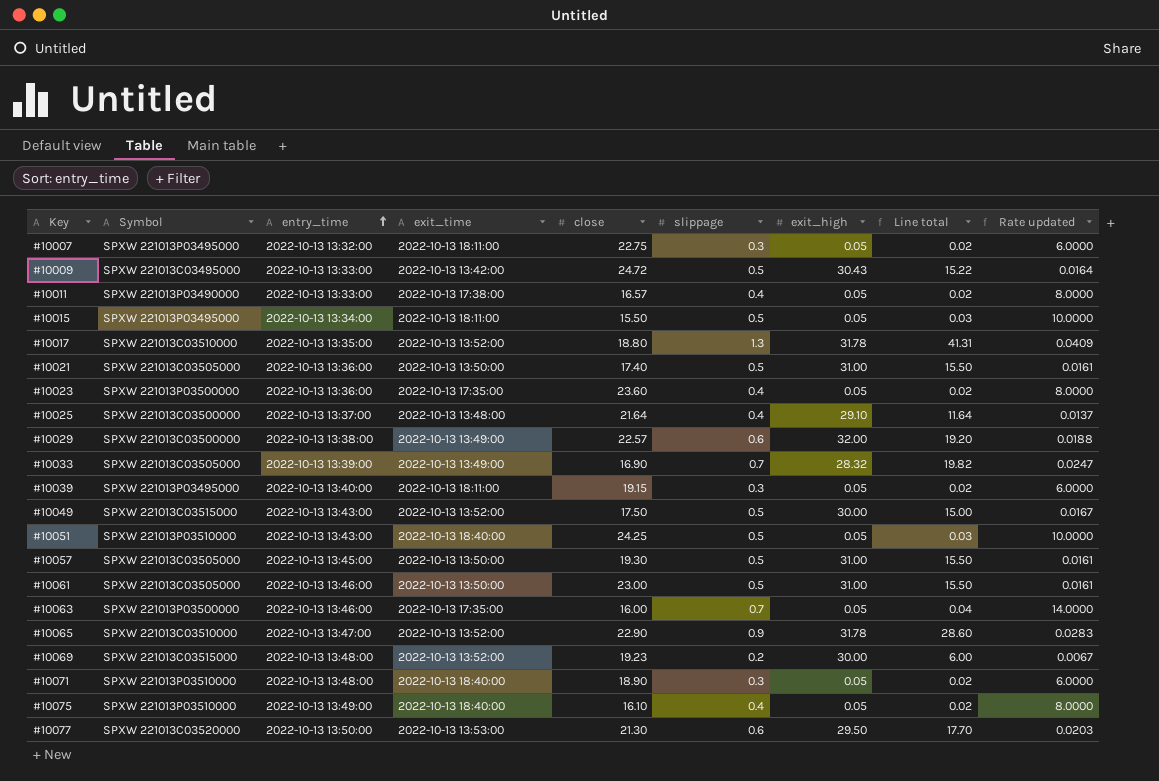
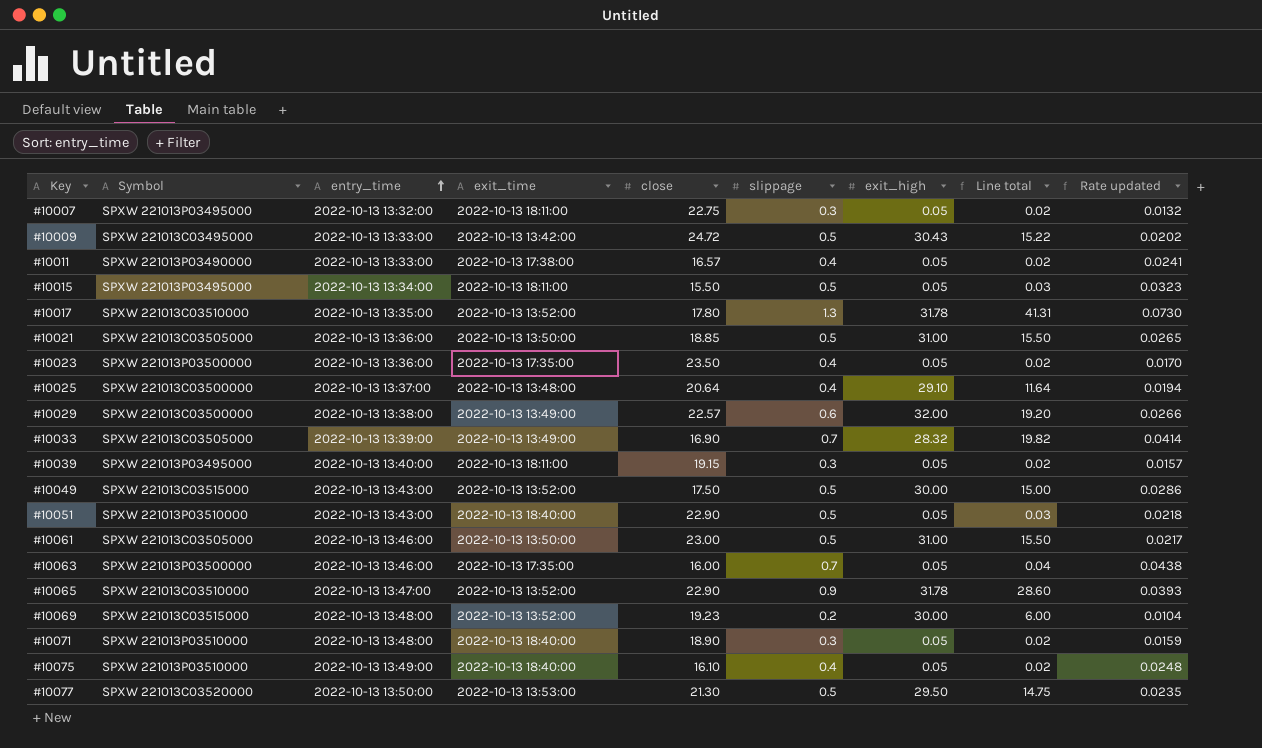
column Rate updated | formula: [slippage] / [exit_high] -> [slippage] / [close]
row #10057: SPXW 221013C03505000 | 2022-10-13 13:45:00 | 2022-10-13 13:50:00 | 19.30 | 0.5 | 31.00 | 15.50 | 0.0161 -> none
#10017 | close: 18.80 -> 17.80
#10021 | close: 17.40 -> 18.85
#10023 | close: 23.60 -> 23.50
#10025 | close: 21.64 -> 20.64
#10051 | close: 24.25 -> 22.90
#10077 | slippage: 0.6 -> 0.5
#10077 | Line total: 17.70 -> 14.75

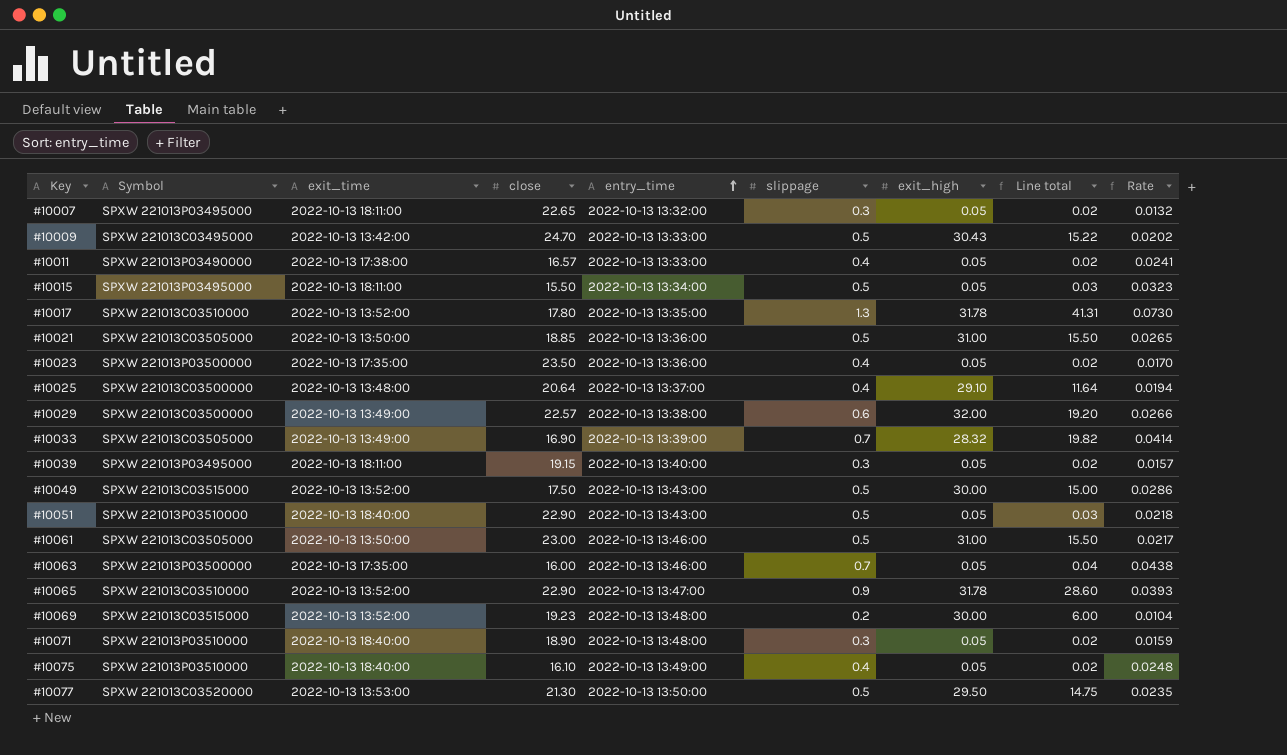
column entry_time | position: 3 -> 5
column name: Rate updated -> Rate
#10007 | close: 22.75 -> 22.65
#10009 | close: 24.72 -> 24.70

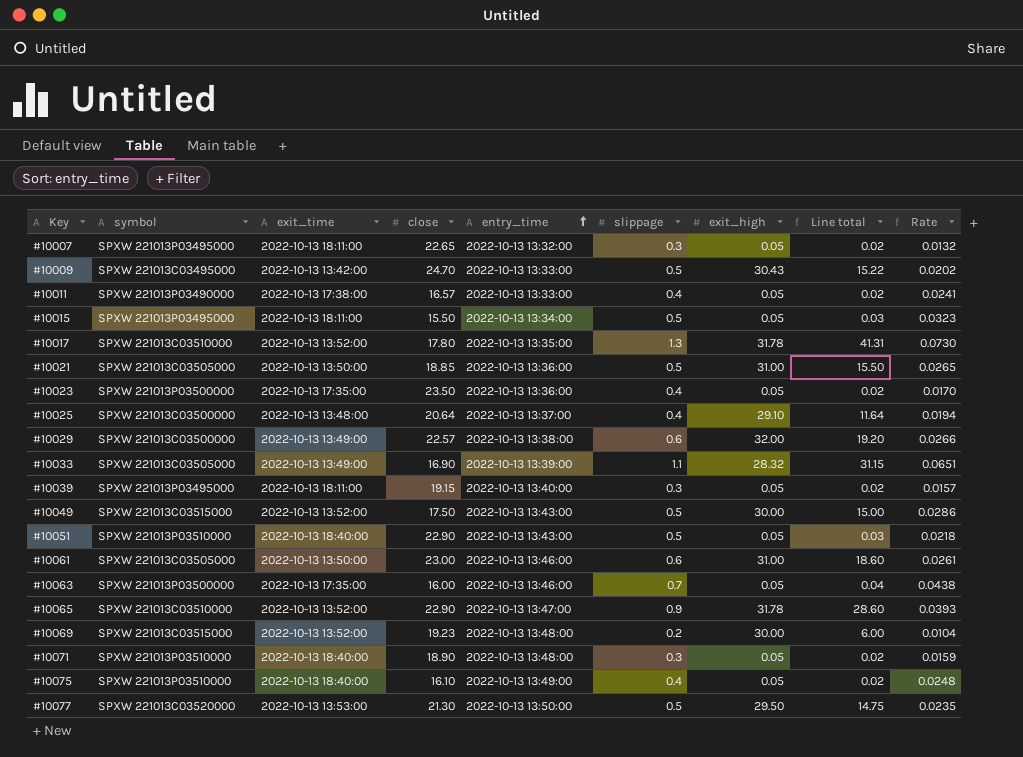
column name: Symbol -> symbol
#10033 | slippage: 0.7 -> 1.1
#10033 | Line total: 19.82 -> 31.15
#10033 | Rate: 0.0414 -> 0.0651
#10061 | slippage: 0.5 -> 0.6
#10061 | Line total: 15.50 -> 18.60
#10061 | Rate: 0.0217 -> 0.0261

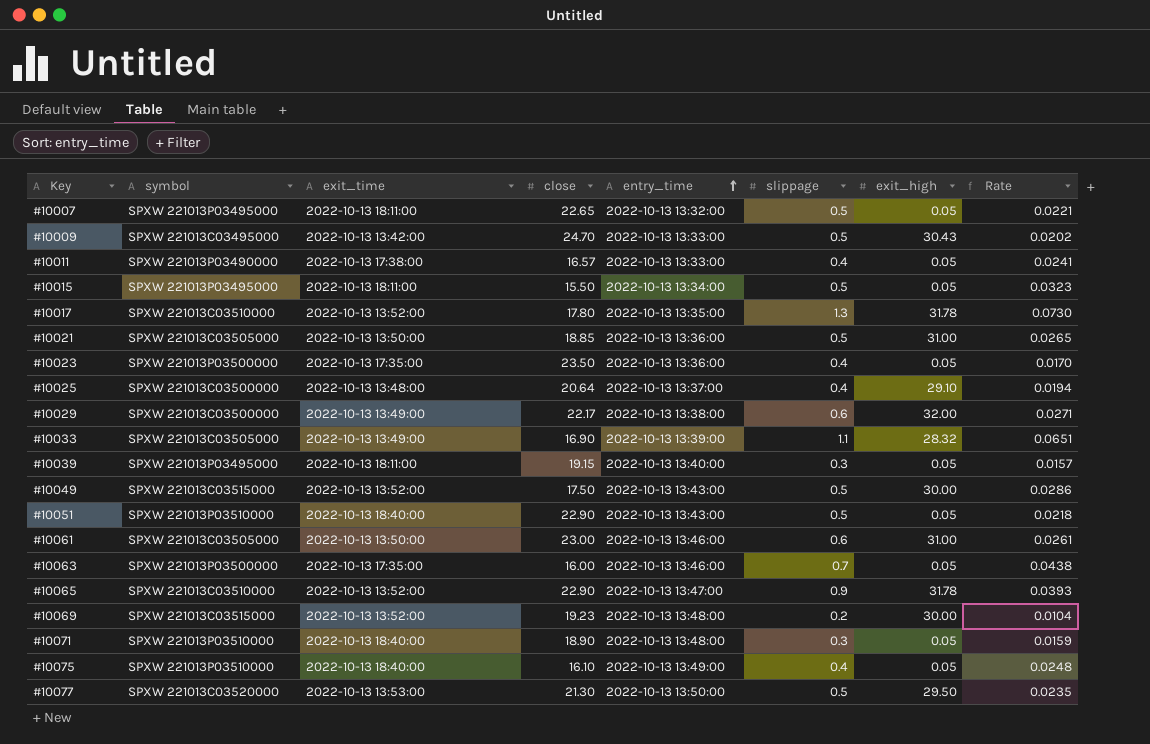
column Line total | formula: [slippage] * [exit_high] -> none
#10007 | slippage: 0.3 -> 0.5
#10007 | Rate: 0.0132 -> 0.0221
#10029 | close: 22.57 -> 22.17
#10029 | Rate: 0.0266 -> 0.0271

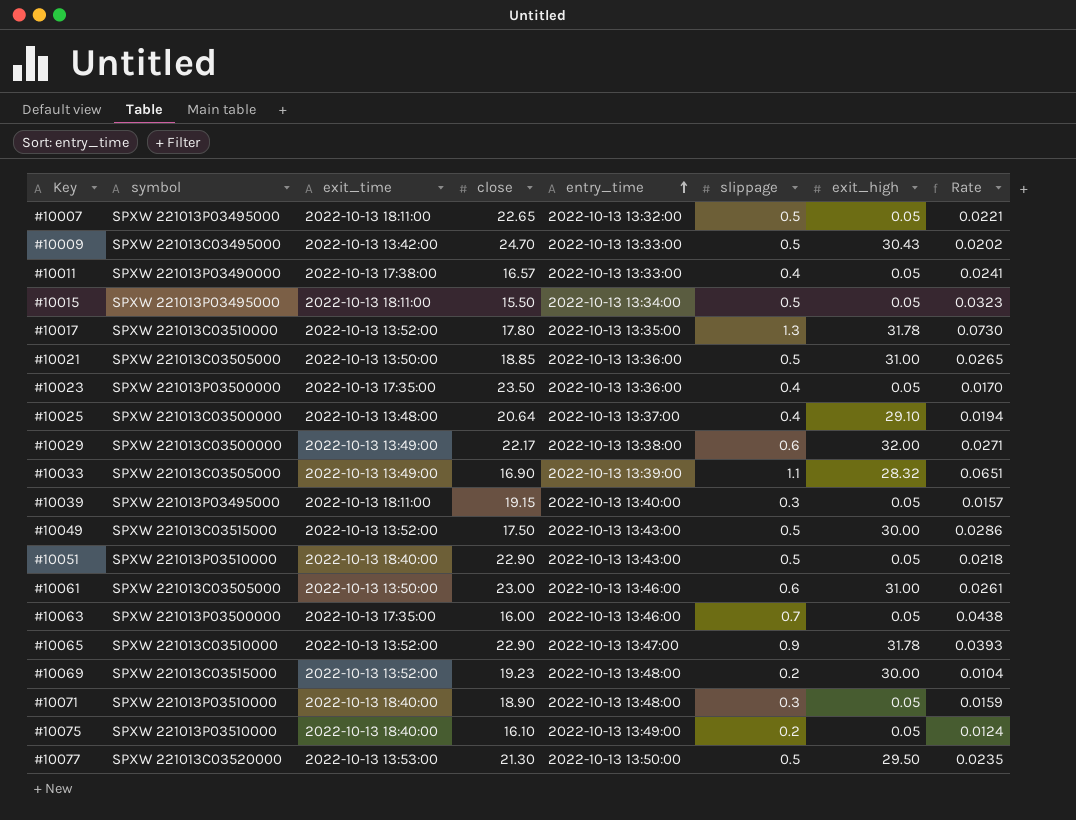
#10075 | slippage: 0.4 -> 0.2
#10075 | Rate: 0.0248 -> 0.0124

